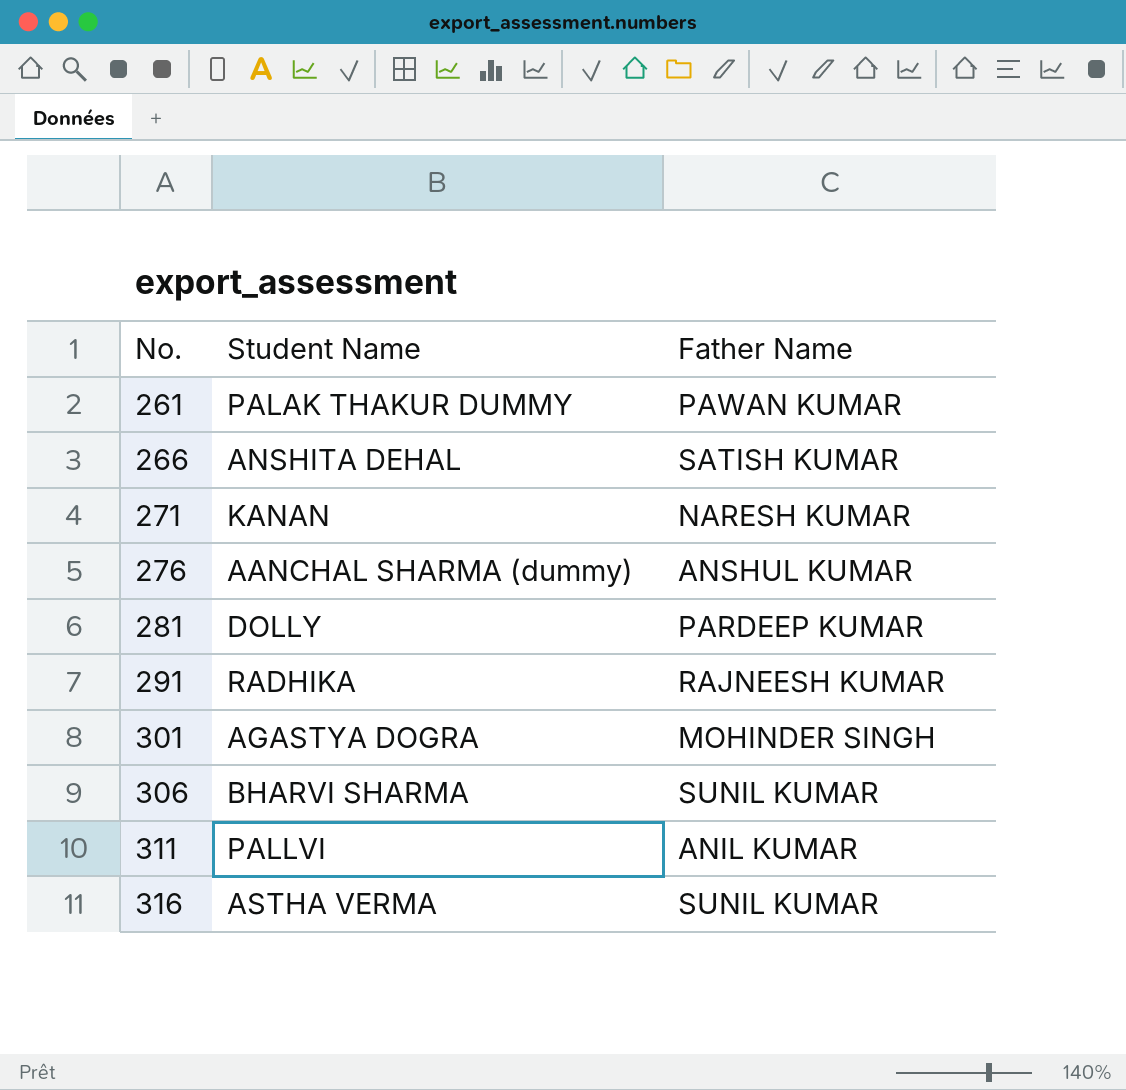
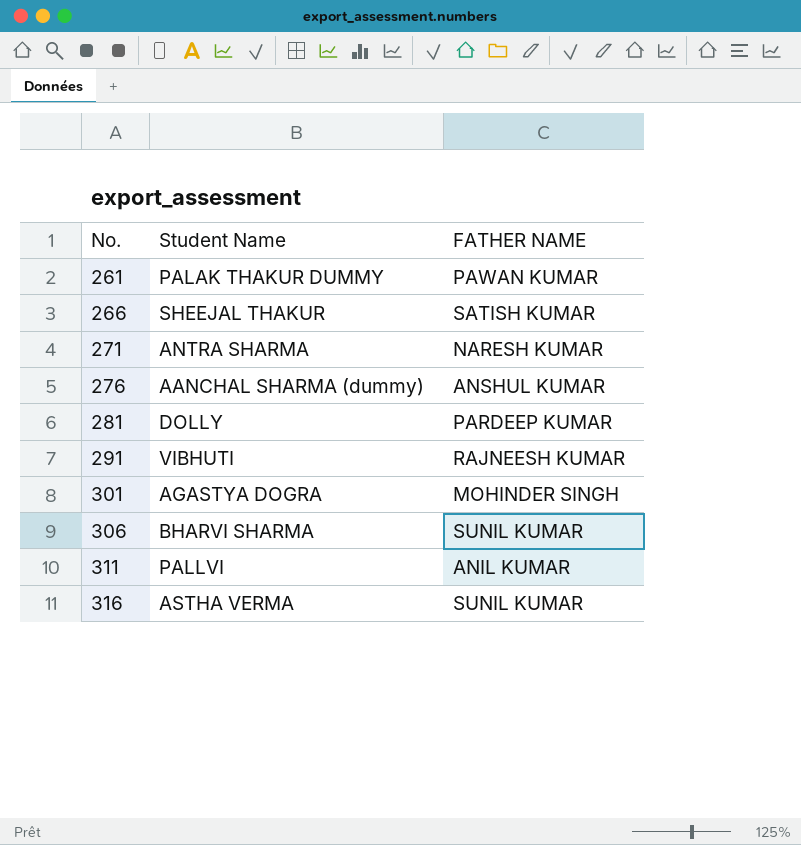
column name: Father Name -> FATHER NAME
266 | Student Name: ANSHITA DEHAL -> SHEEJAL THAKUR
271 | Student Name: KANAN -> ANTRA SHARMA
291 | Student Name: RADHIKA -> VIBHUTI

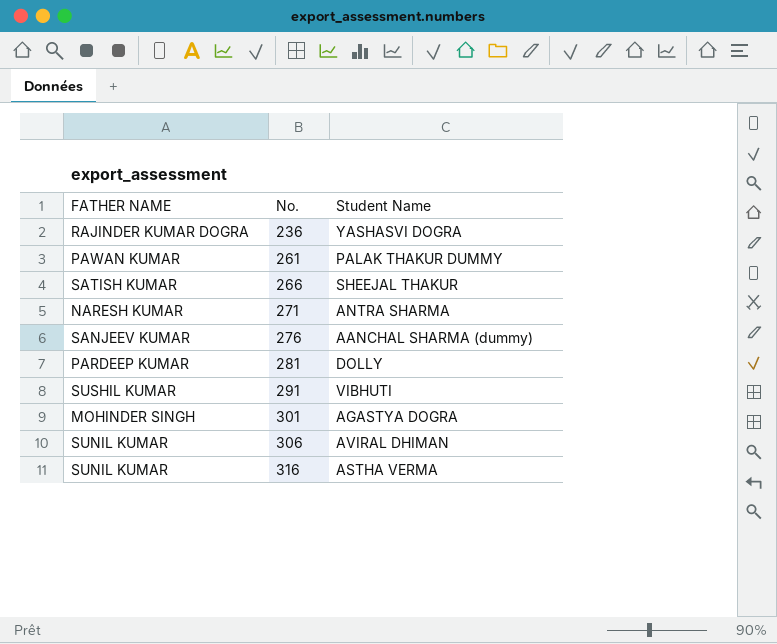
column FATHER NAME | position: 3 -> 1
row 311: PALLVI | ANIL KUMAR -> none
row 236: none -> RAJINDER KUMAR DOGRA | YASHASVI DOGRA
276 | FATHER NAME: ANSHUL KUMAR -> SANJEEV KUMAR
291 | FATHER NAME: RAJNEESH KUMAR -> SUSHIL KUMAR
306 | Student Name: BHARVI SHARMA -> AVIRAL DHIMAN

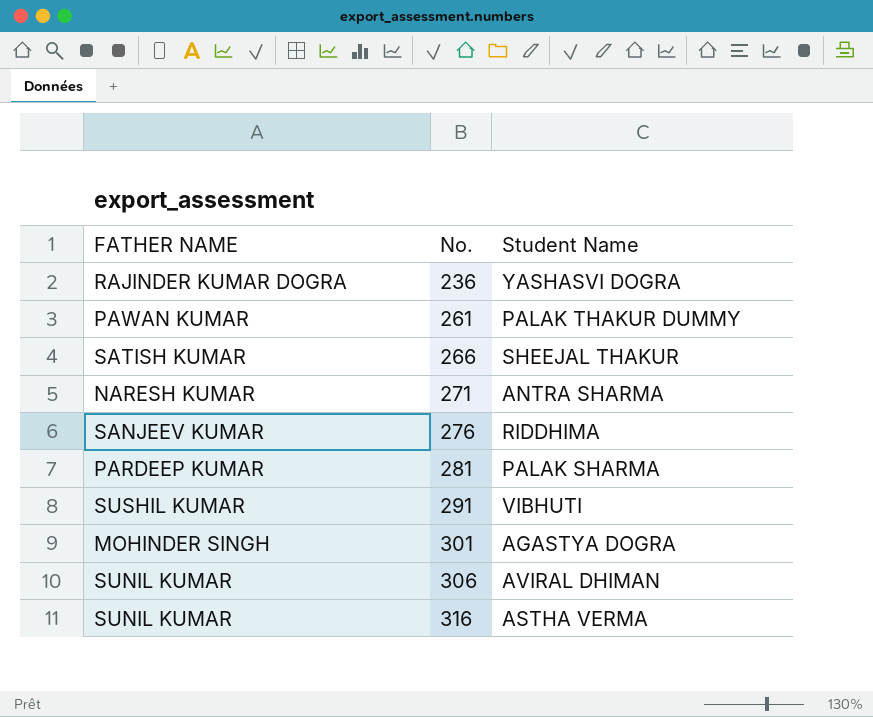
276 | Student Name: AANCHAL SHARMA (dummy) -> RIDDHIMA
281 | Student Name: DOLLY -> PALAK SHARMA

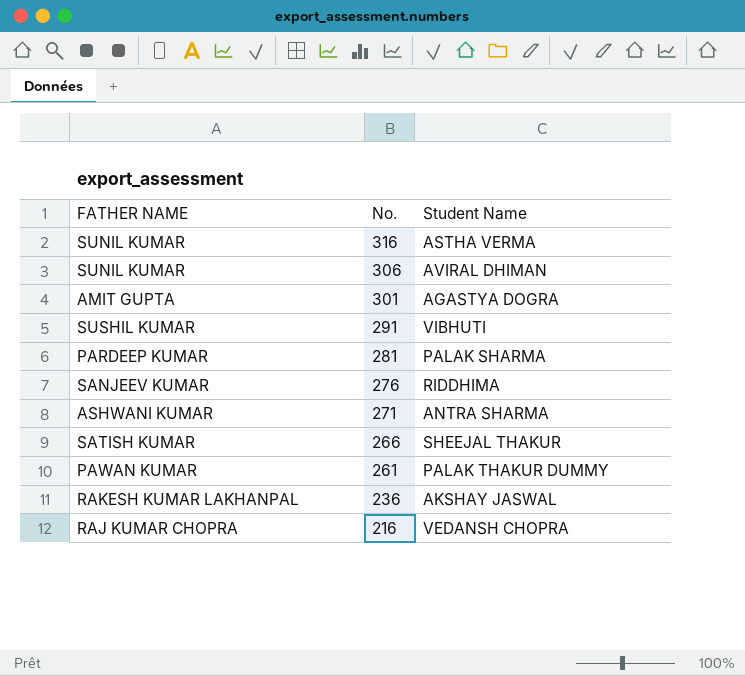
row order: No. ascending -> No. descending
301 | FATHER NAME: MOHINDER SINGH -> AMIT GUPTA
271 | FATHER NAME: NARESH KUMAR -> ASHWANI KUMAR
236 | FATHER NAME: RAJINDER KUMAR DOGRA -> RAKESH KUMAR LAKHANPAL
236 | Student Name: YASHASVI DOGRA -> AKSHAY JASWAL
row 216: none -> RAJ KUMAR CHOPRA | VEDANSH CHOPRA

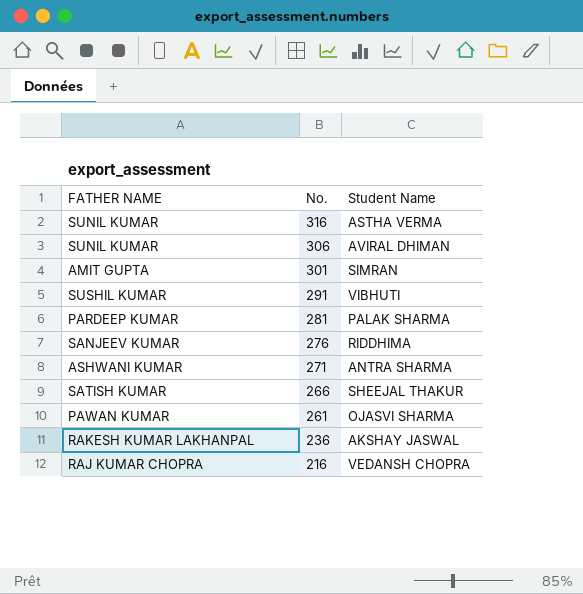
301 | Student Name: AGASTYA DOGRA -> SIMRAN
261 | Student Name: PALAK THAKUR DUMMY -> OJASVI SHARMA

